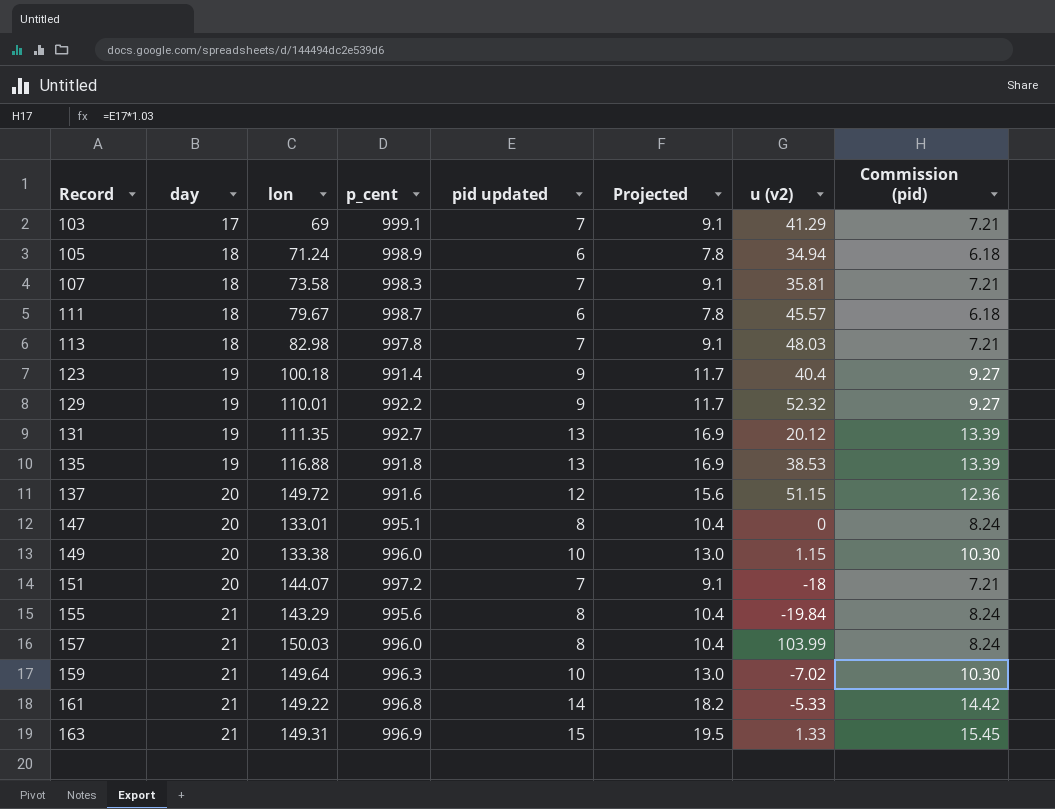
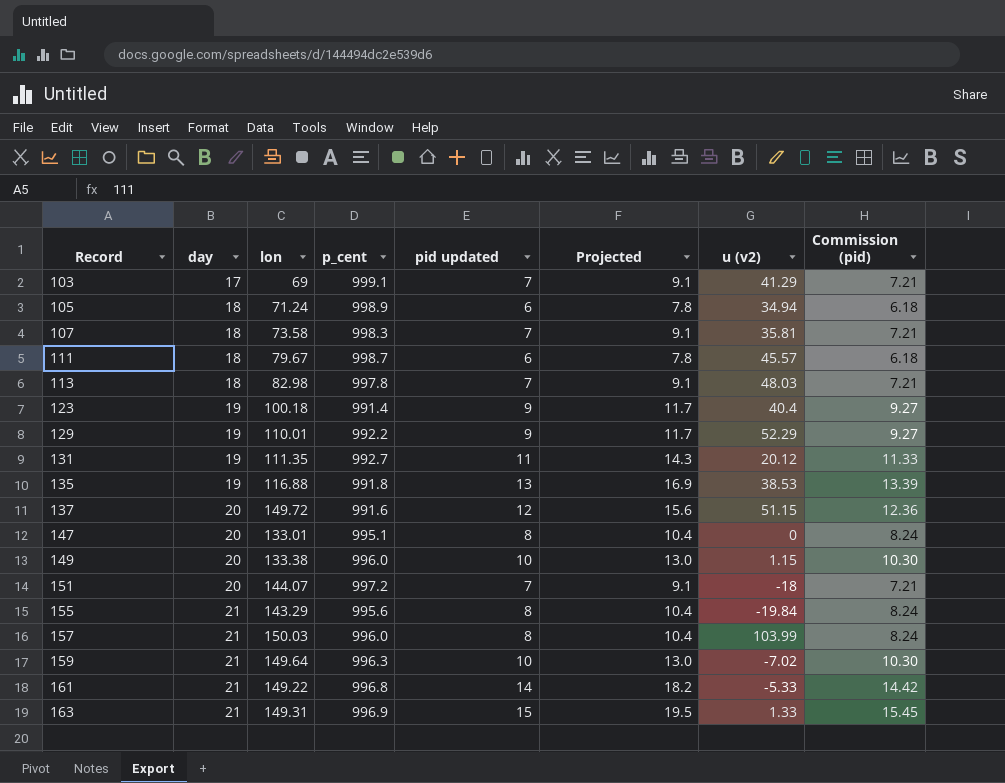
129 | u (v2): 52.32 -> 52.29
131 | pid updated: 13 -> 11
131 | Projected: 16.9 -> 14.3
131 | Commission (pid): 13.39 -> 11.33

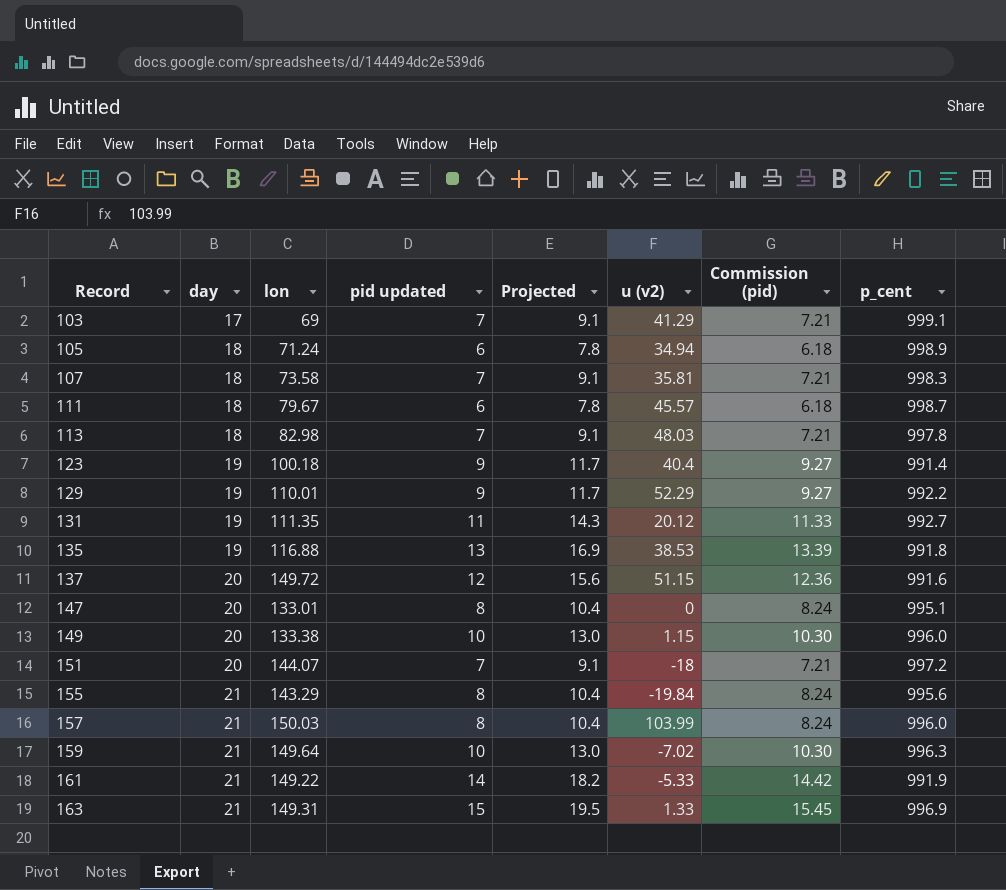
column p_cent | position: 4 -> 8
161 | p_cent: 996.8 -> 991.9

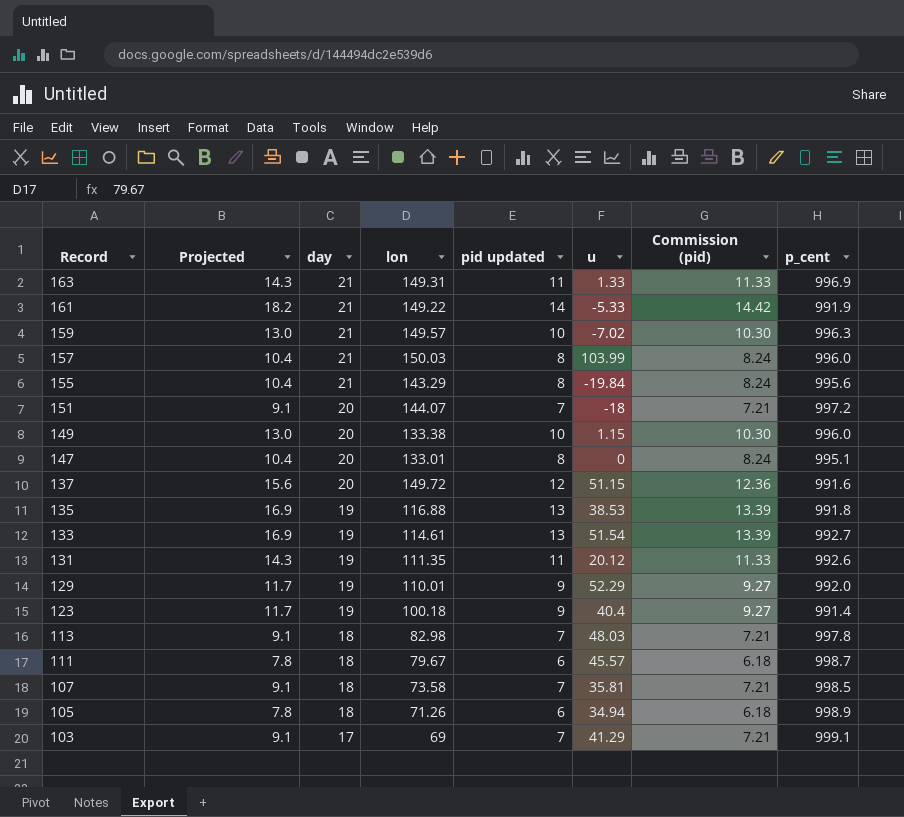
row order: Record ascending -> Record descending
column Projected | position: 5 -> 2
column name: u (v2) -> u
163 | Projected: 19.5 -> 14.3
163 | pid updated: 15 -> 11
163 | Commission (pid): 15.45 -> 11.33
159 | lon: 149.64 -> 149.57
row 133: none -> 16.9 | 19 | 114.61 | 13 | 51.54 | 13.39 | 992.7
131 | p_cent: 992.7 -> 992.6
129 | p_cent: 992.2 -> 992.0
107 | p_cent: 998.3 -> 998.5
105 | lon: 71.24 -> 71.26

